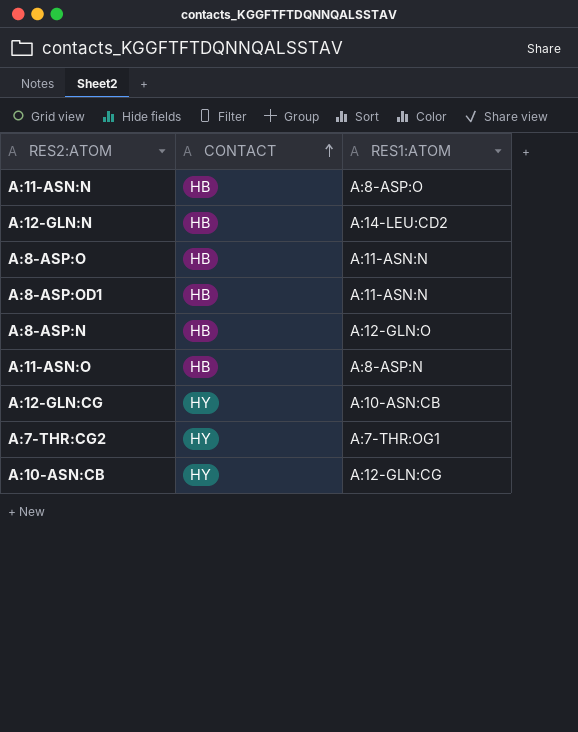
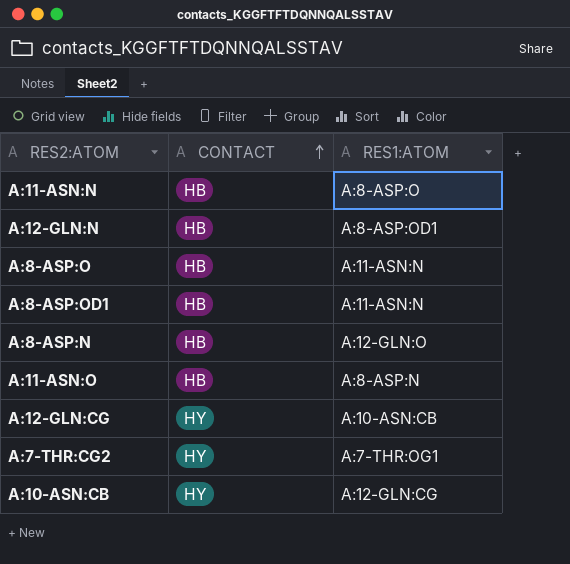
A:12-GLN:N | RES1:ATOM: A:14-LEU:CD2 -> A:8-ASP:OD1

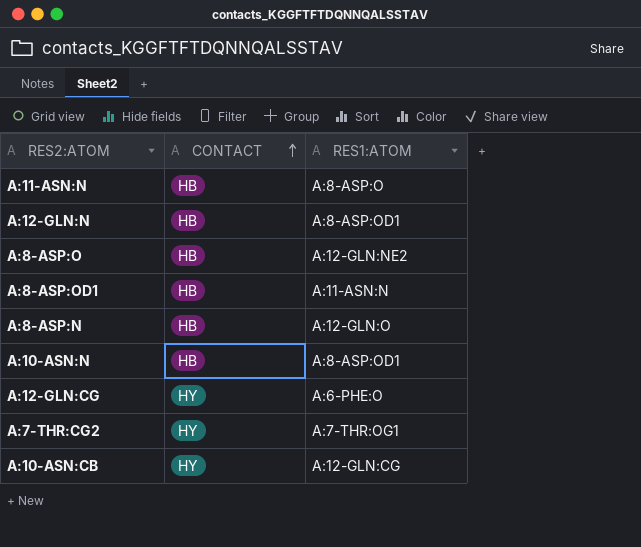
row A:11-ASN:O: HB | A:8-ASP:N -> none
A:8-ASP:O | RES1:ATOM: A:11-ASN:N -> A:12-GLN:NE2
row A:10-ASN:N: none -> HB | A:8-ASP:OD1
A:12-GLN:CG | RES1:ATOM: A:10-ASN:CB -> A:6-PHE:O

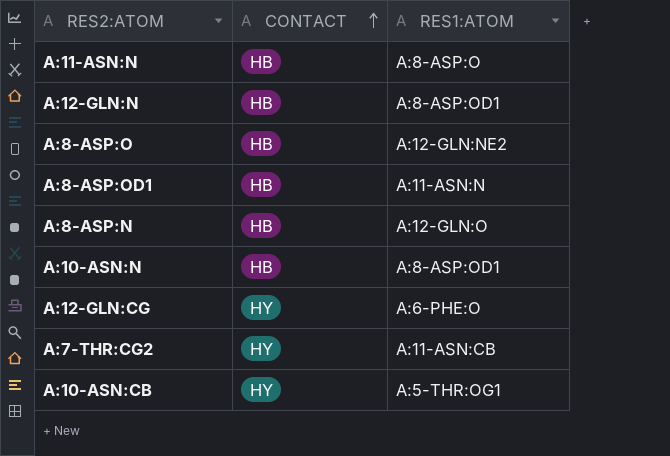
A:7-THR:CG2 | RES1:ATOM: A:7-THR:OG1 -> A:11-ASN:CB
A:10-ASN:CB | RES1:ATOM: A:12-GLN:CG -> A:5-THR:OG1

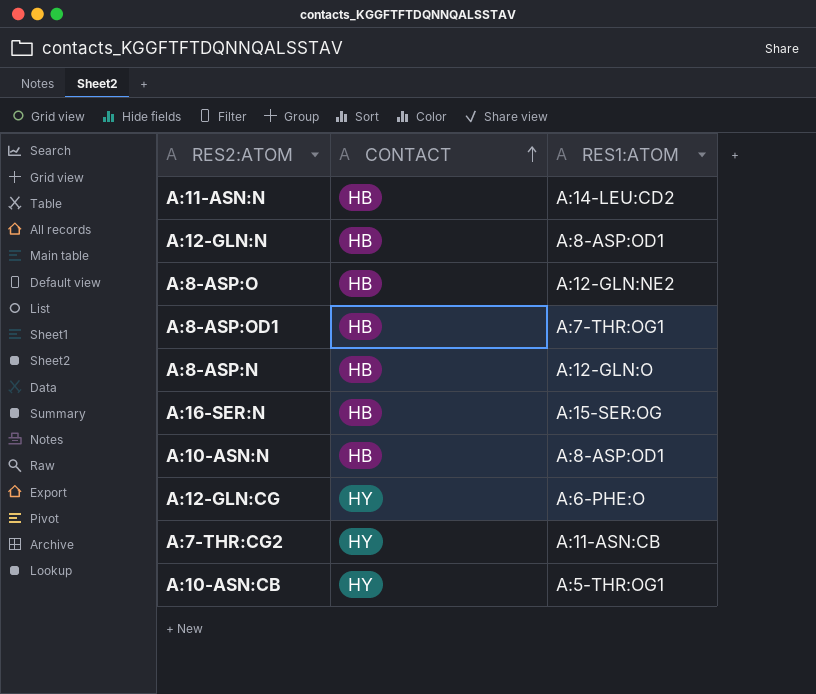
A:11-ASN:N | RES1:ATOM: A:8-ASP:O -> A:14-LEU:CD2
A:8-ASP:OD1 | RES1:ATOM: A:11-ASN:N -> A:7-THR:OG1
row A:16-SER:N: none -> HB | A:15-SER:OG

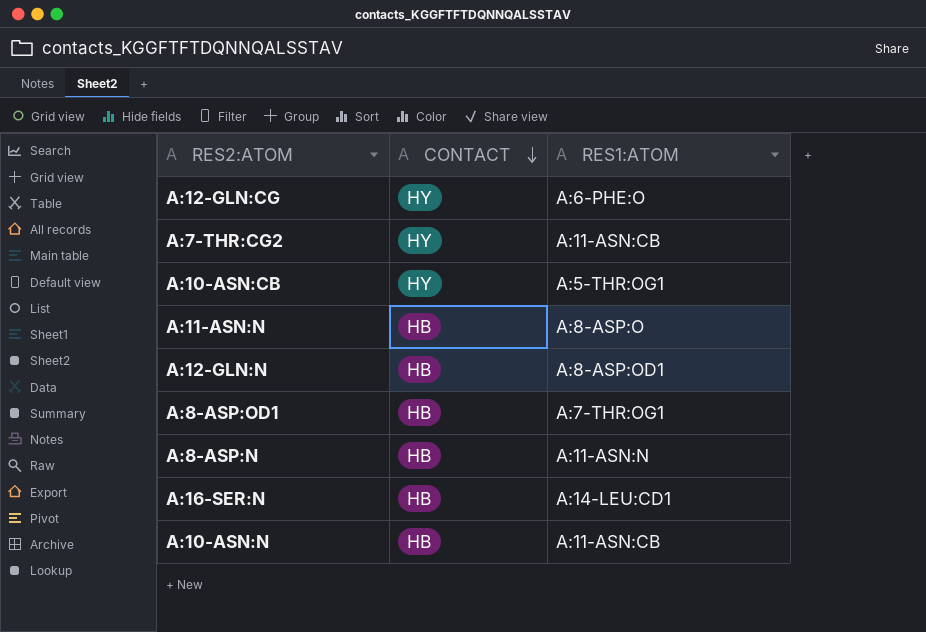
row order: CONTACT ascending -> CONTACT descending
row A:8-ASP:O: HB | A:12-GLN:NE2 -> none
A:11-ASN:N | RES1:ATOM: A:14-LEU:CD2 -> A:8-ASP:O
A:8-ASP:N | RES1:ATOM: A:12-GLN:O -> A:11-ASN:N
A:16-SER:N | RES1:ATOM: A:15-SER:OG -> A:14-LEU:CD1
A:10-ASN:N | RES1:ATOM: A:8-ASP:OD1 -> A:11-ASN:CB

